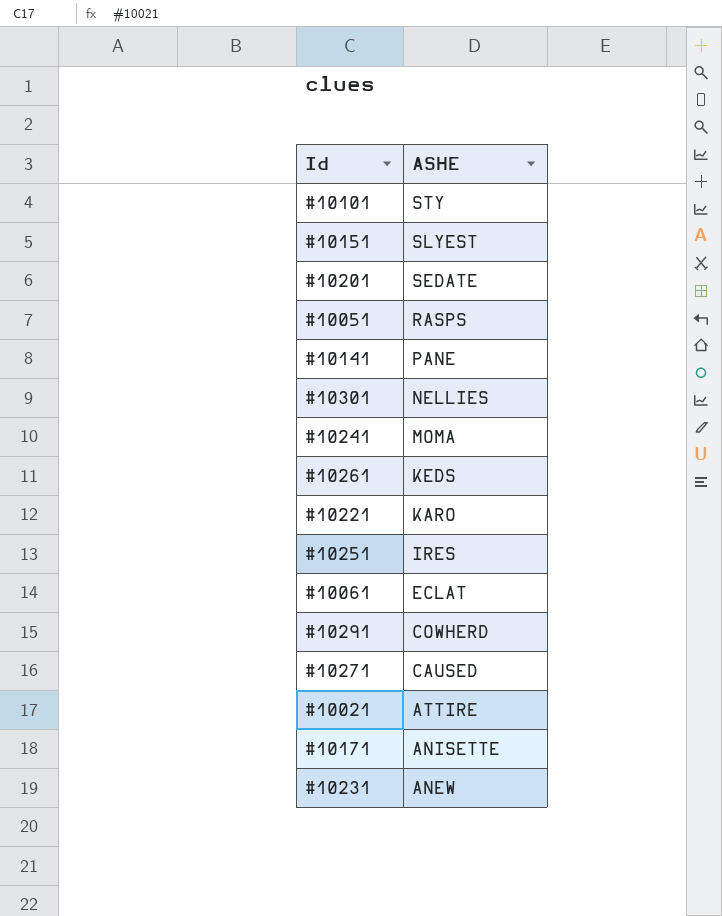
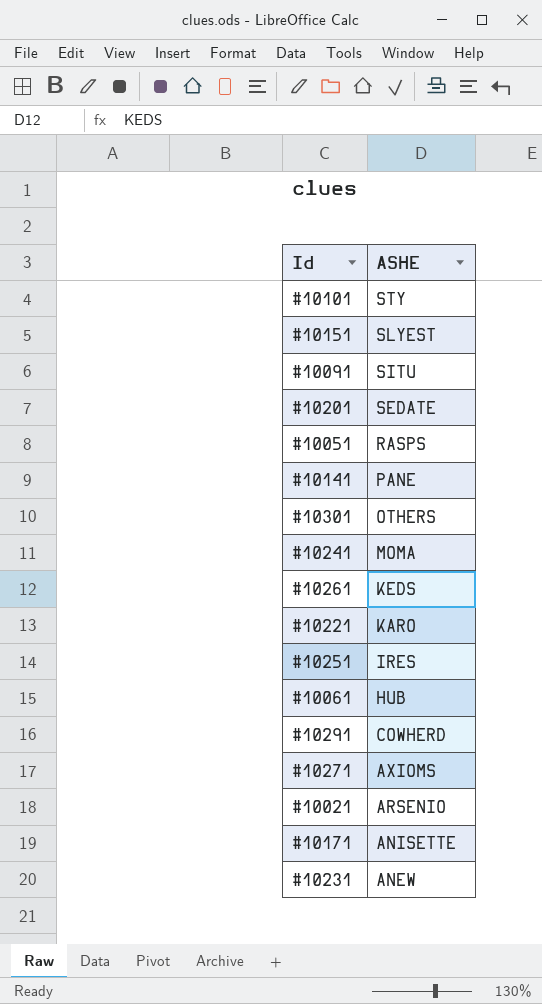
row #10091: none -> SITU
#10301 | ASHE: NELLIES -> OTHERS
#10061 | ASHE: ECLAT -> HUB
#10271 | ASHE: CAUSED -> AXIOMS
#10021 | ASHE: ATTIRE -> ARSENIO

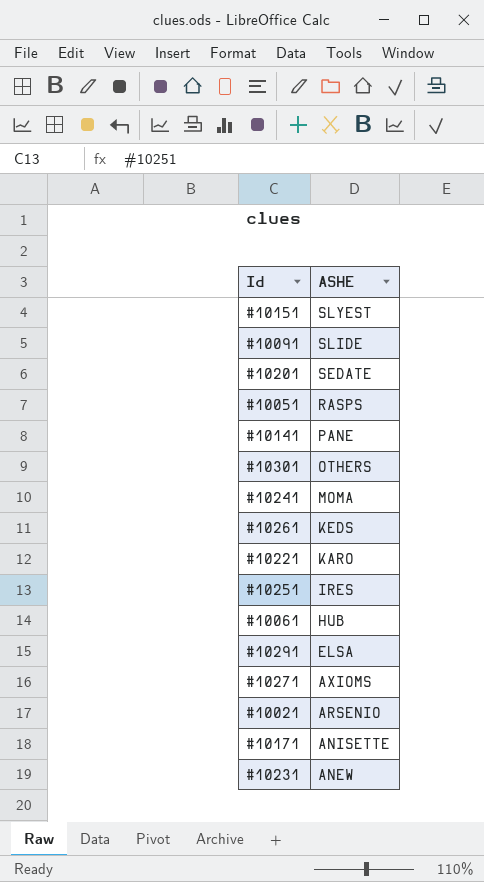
row #10101: STY -> none
#10091 | ASHE: SITU -> SLIDE
#10291 | ASHE: COWHERD -> ELSA

